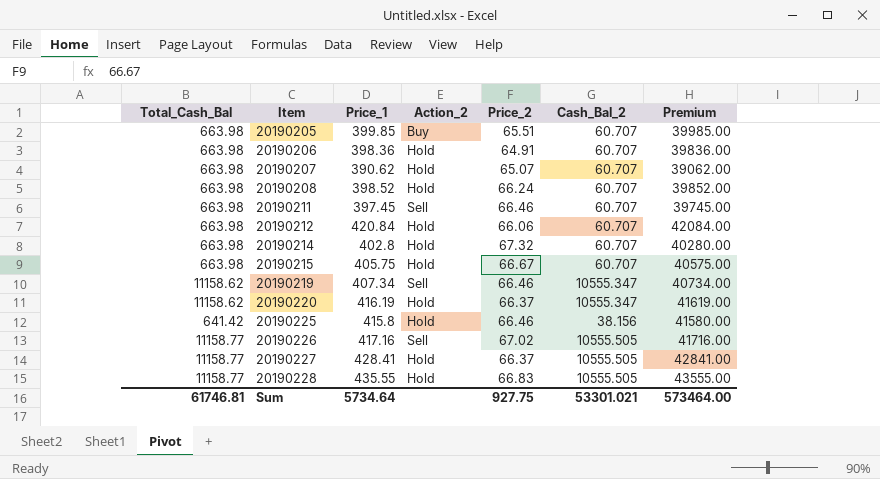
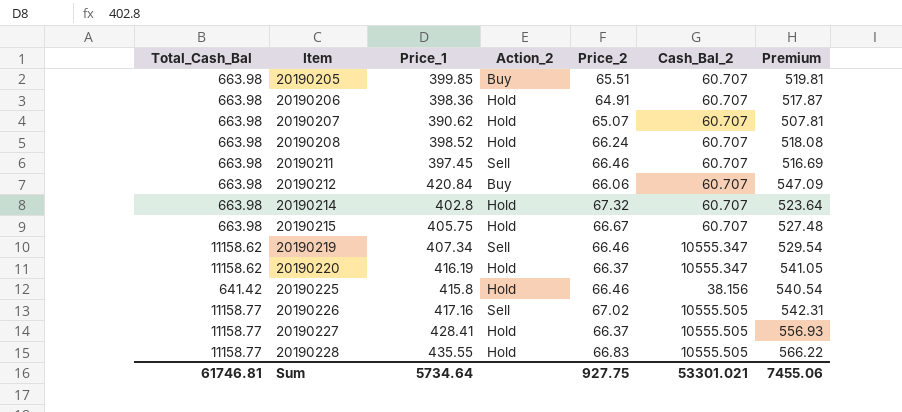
column Premium | formula: [Price_1] * 100 -> [Price_1] * 1.3
20190212 | Action_2: Hold -> Buy
Sum | Premium: 573464.00 -> 7455.06

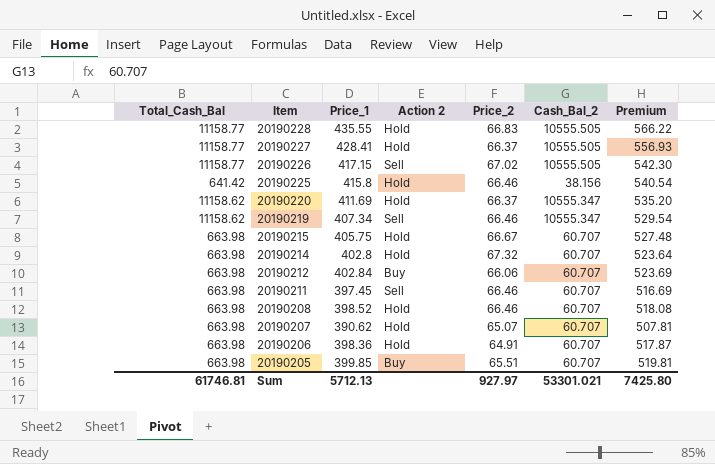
row order: Item ascending -> Item descending
column name: Action_2 -> Action 2
20190226 | Price_1: 417.16 -> 417.15
20190226 | Premium: 542.31 -> 542.30
20190220 | Price_1: 416.19 -> 411.69
20190220 | Premium: 541.05 -> 535.20
20190212 | Price_1: 420.84 -> 402.84
20190212 | Premium: 547.09 -> 523.69
20190208 | Price_2: 66.24 -> 66.46
Sum | Price_1: 5734.64 -> 5712.13
Sum | Price_2: 927.75 -> 927.97
Sum | Premium: 7455.06 -> 7425.80

